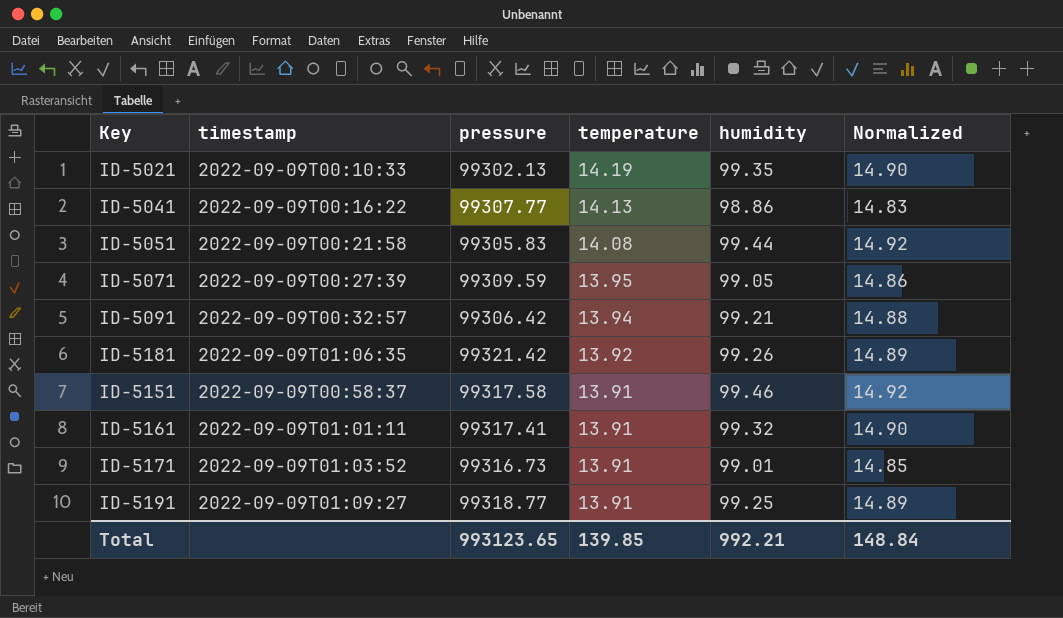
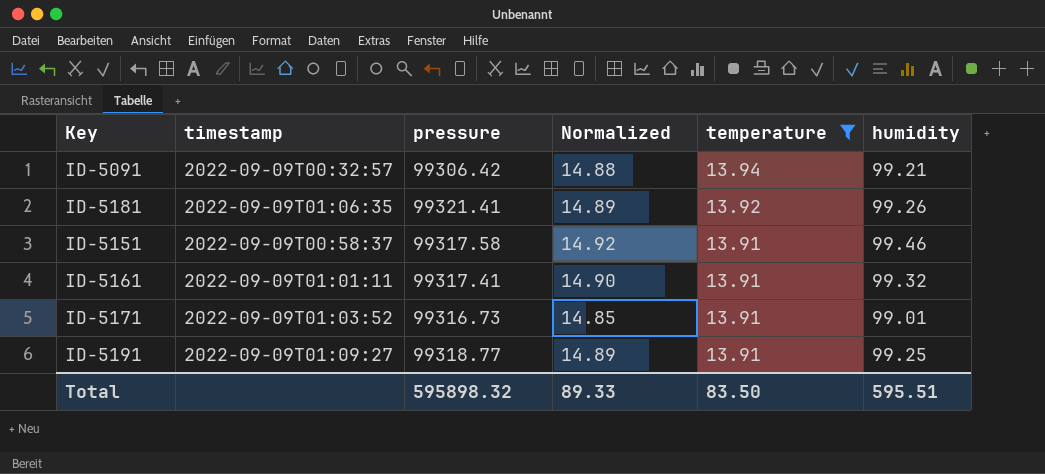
filter: none -> temperature <= 13.94
column Normalized | position: 6 -> 4
ID-5181 | pressure: 99321.42 -> 99321.41
Total | pressure: 993123.65 -> 595898.32
Total | Normalized: 148.84 -> 89.33
Total | temperature: 139.85 -> 83.50
Total | humidity: 992.21 -> 595.51

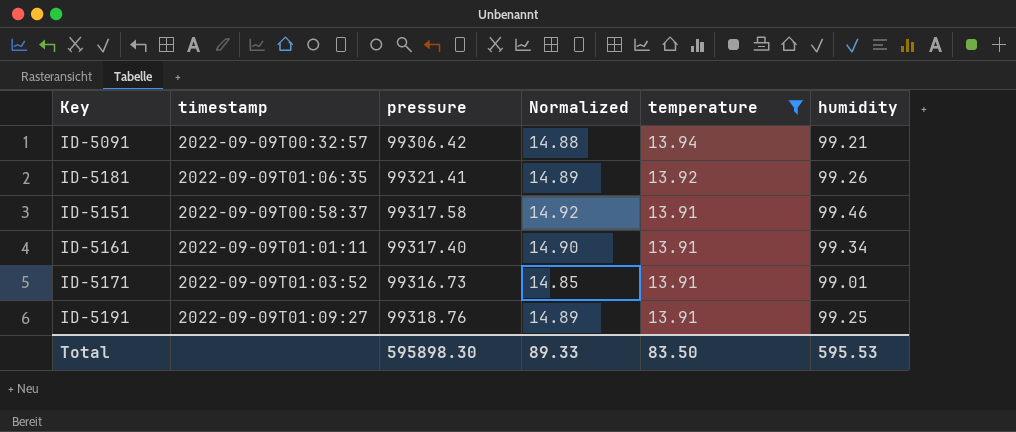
ID-5161 | pressure: 99317.41 -> 99317.40
ID-5161 | humidity: 99.32 -> 99.34
ID-5191 | pressure: 99318.77 -> 99318.76
Total | pressure: 595898.32 -> 595898.30
Total | humidity: 595.51 -> 595.53

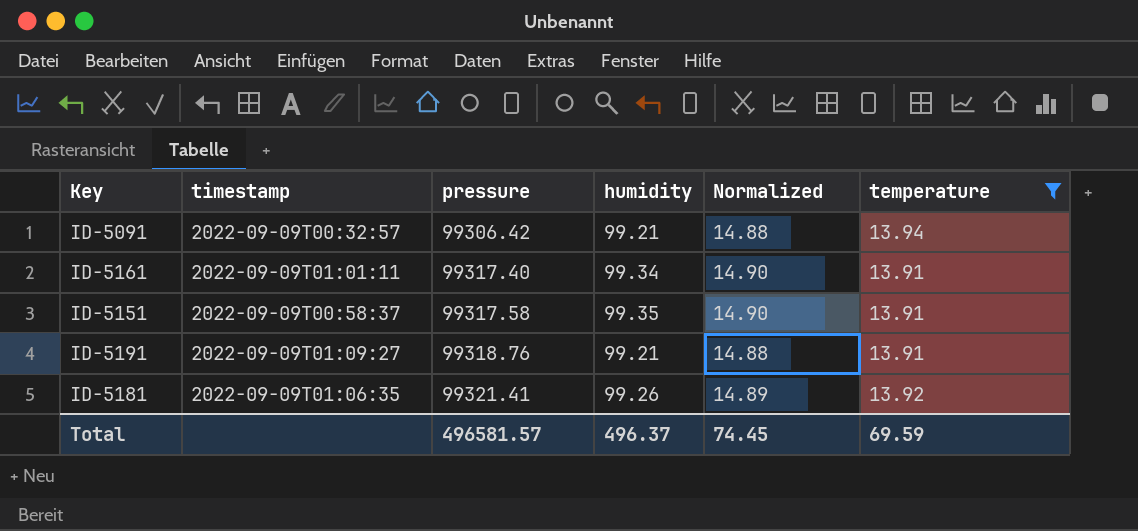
row order: temperature descending -> pressure ascending
column humidity | position: 6 -> 4
row ID-5171: 2022-09-09T01:03:52 | 99316.73 | 14.85 | 13.91 | 99.01 -> none
ID-5151 | humidity: 99.46 -> 99.35
ID-5151 | Normalized: 14.92 -> 14.90
ID-5191 | humidity: 99.25 -> 99.21
ID-5191 | Normalized: 14.89 -> 14.88
Total | pressure: 595898.30 -> 496581.57
Total | humidity: 595.53 -> 496.37
Total | Normalized: 89.33 -> 74.45
Total | temperature: 83.50 -> 69.59

